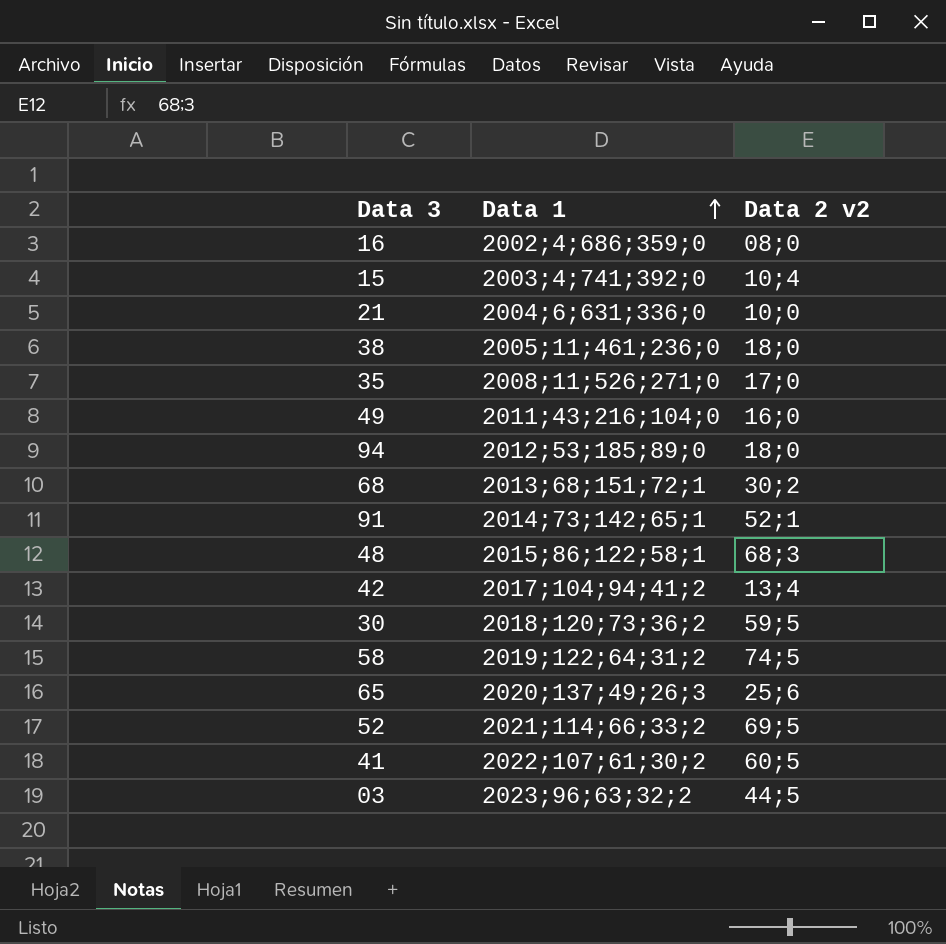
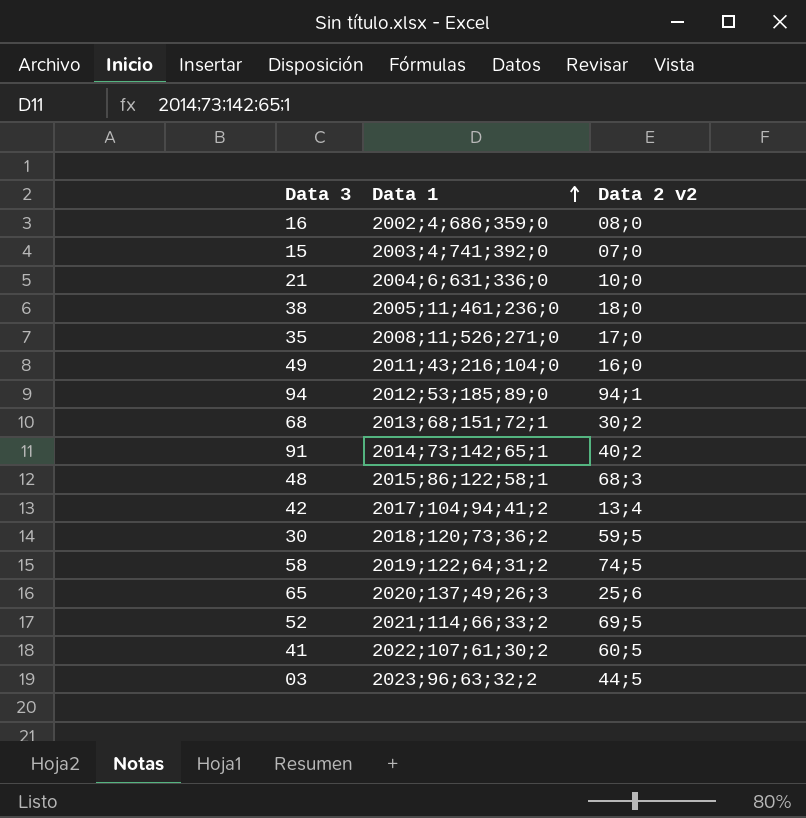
15 | Data 2 v2: 10;4 -> 07;0
94 | Data 2 v2: 18;0 -> 94;1
91 | Data 2 v2: 52;1 -> 40;2

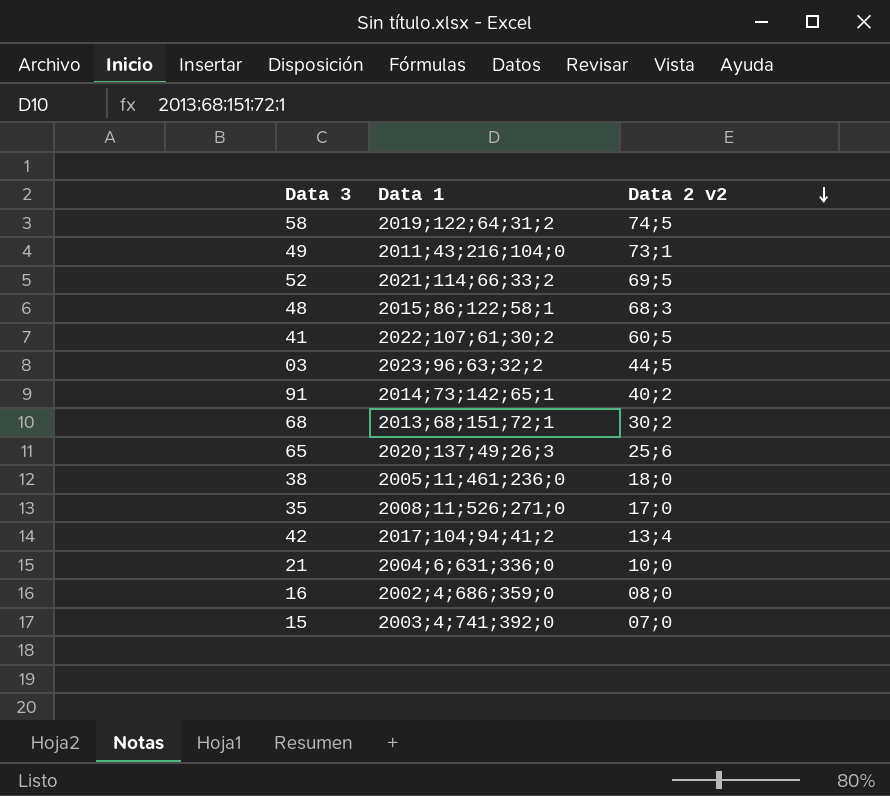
row order: Data 1 ascending -> Data 2 v2 descending
row 94: 2012;53;185;89;0 | 94;1 -> none
row 30: 2018;120;73;36;2 | 59;5 -> none
49 | Data 2 v2: 16;0 -> 73;1

